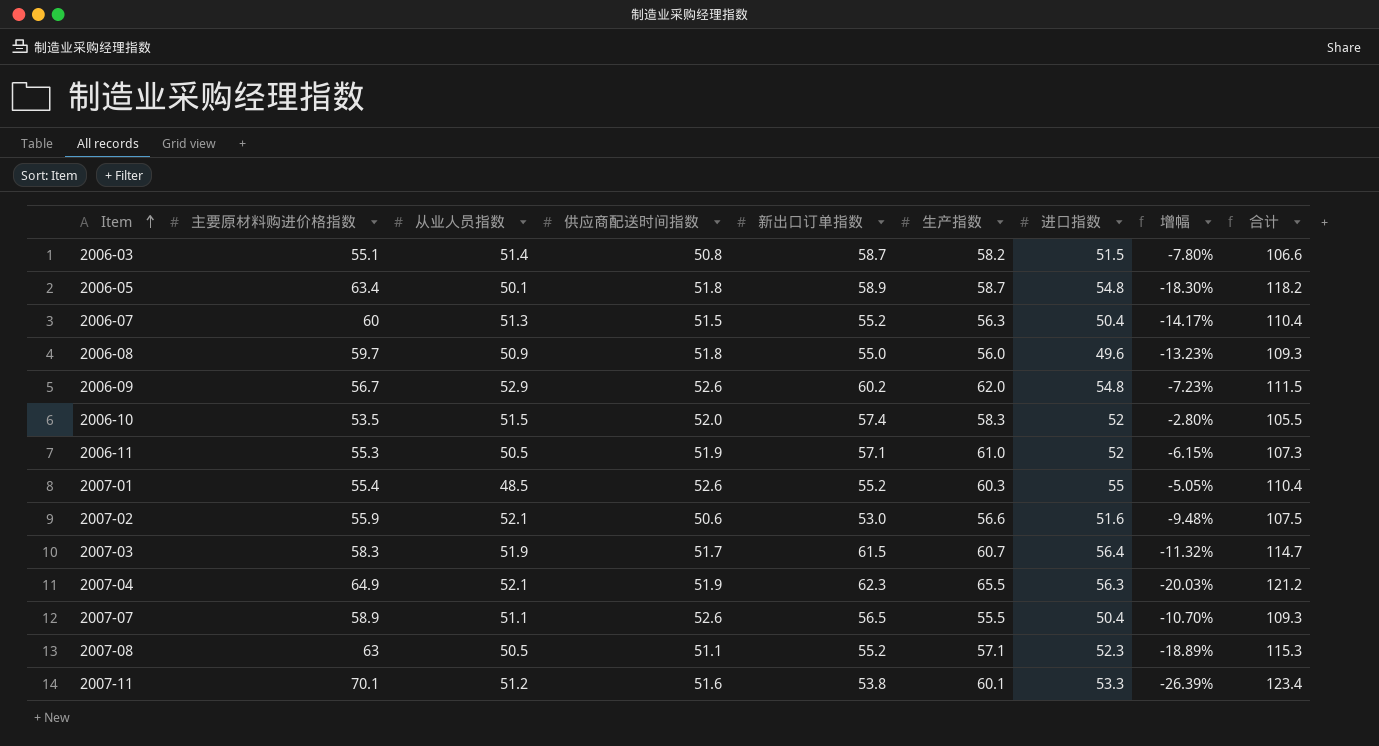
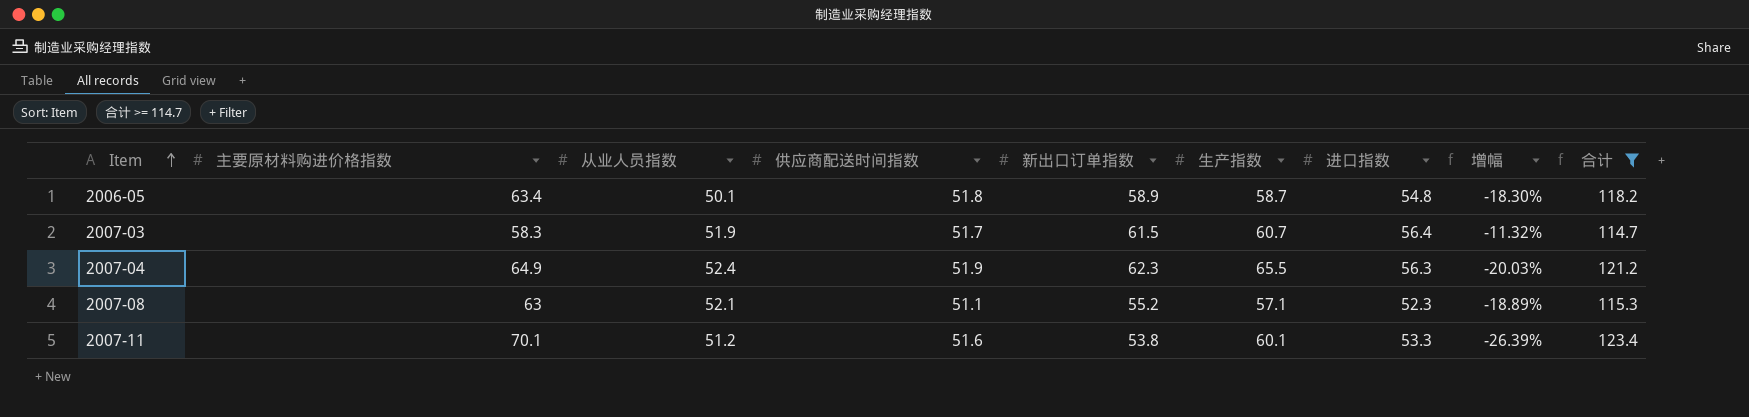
filter: none -> 合计 >= 114.7
2007-04 | 从业人员指数: 52.1 -> 52.4
2007-08 | 从业人员指数: 50.5 -> 52.1

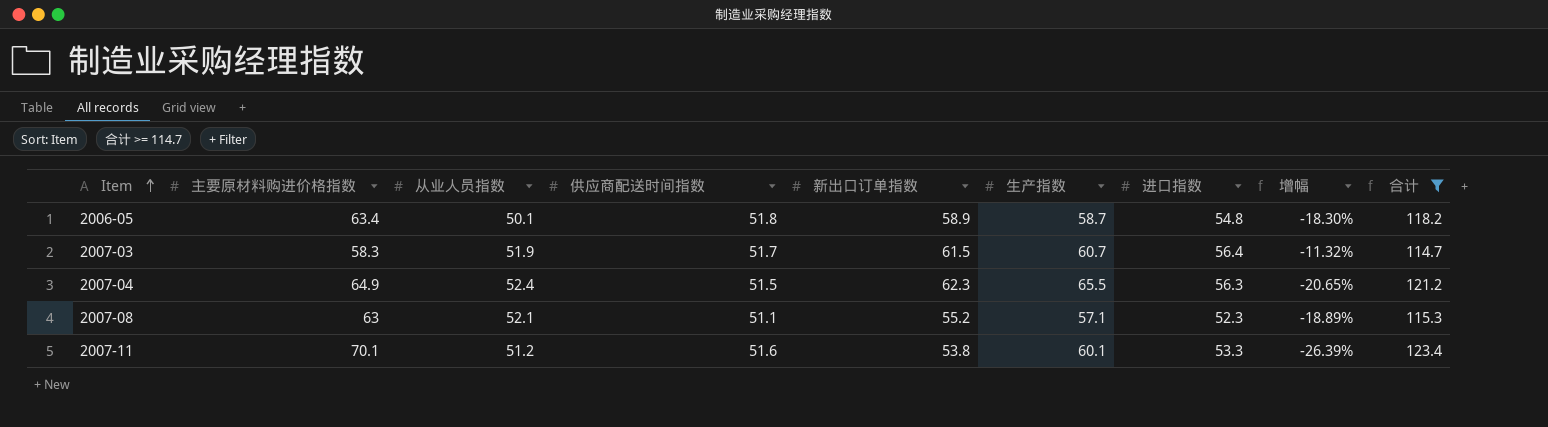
2007-04 | 供应商配送时间指数: 51.9 -> 51.5
2007-04 | 增幅: -20.03% -> -20.65%

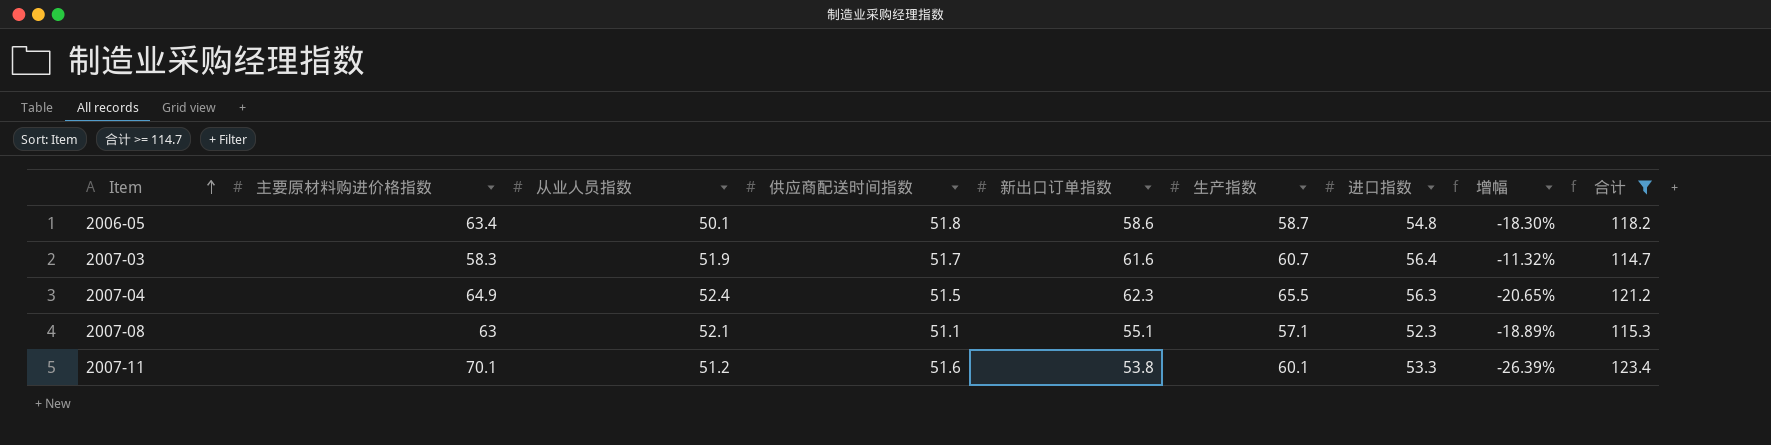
2006-05 | 新出口订单指数: 58.9 -> 58.6
2007-03 | 新出口订单指数: 61.5 -> 61.6
2007-08 | 新出口订单指数: 55.2 -> 55.1

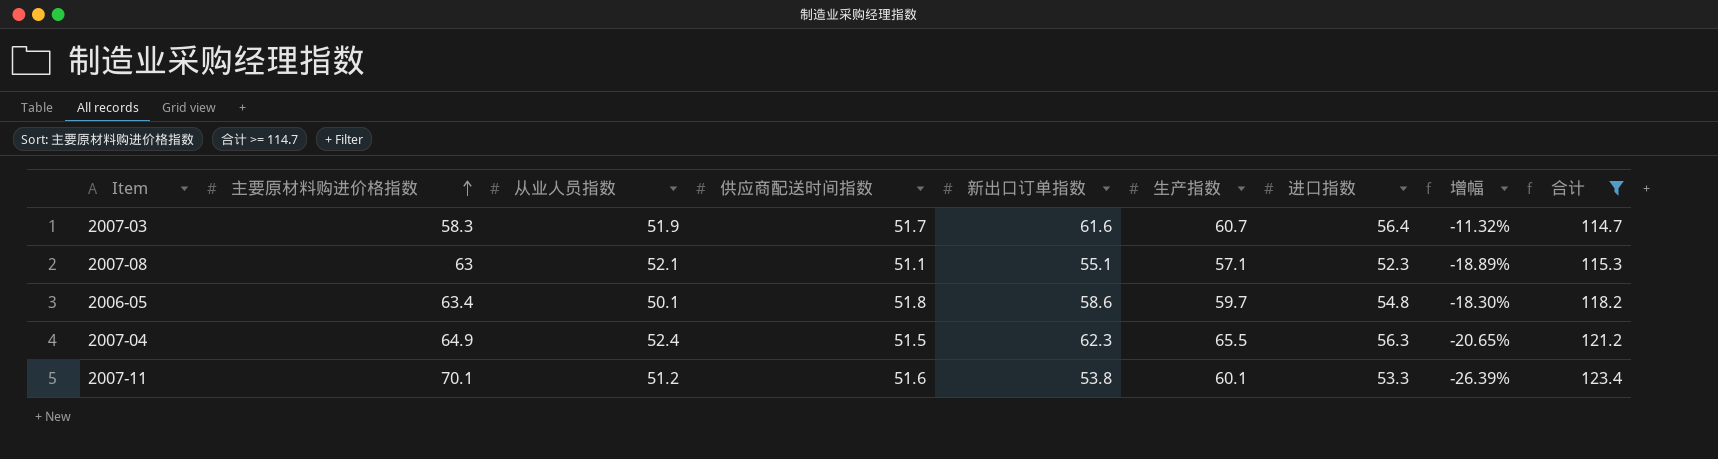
row order: Item ascending -> 主要原材料购进价格指数 ascending
2006-05 | 生产指数: 58.7 -> 59.7

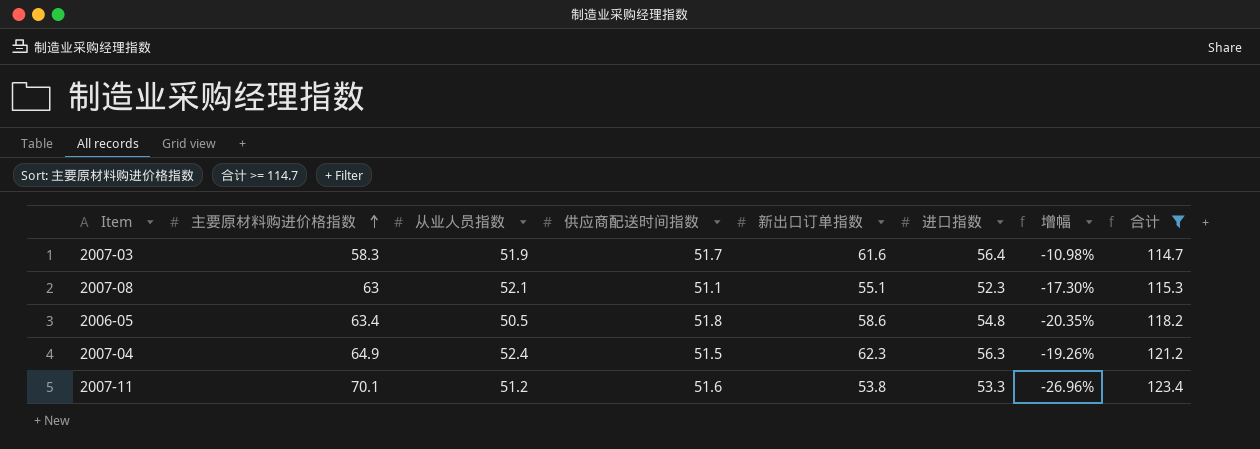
column 生产指数 | position: 6 -> none
column 增幅 | formula: ([供应商配送时间指数] - [主要原材料购进价格指数]) / [主要原材料购进价格指数] -> ([从业人员指数] - [主要原材料购进价格指数]) / [主要原材料购进价格指数]
2006-05 | 从业人员指数: 50.1 -> 50.5

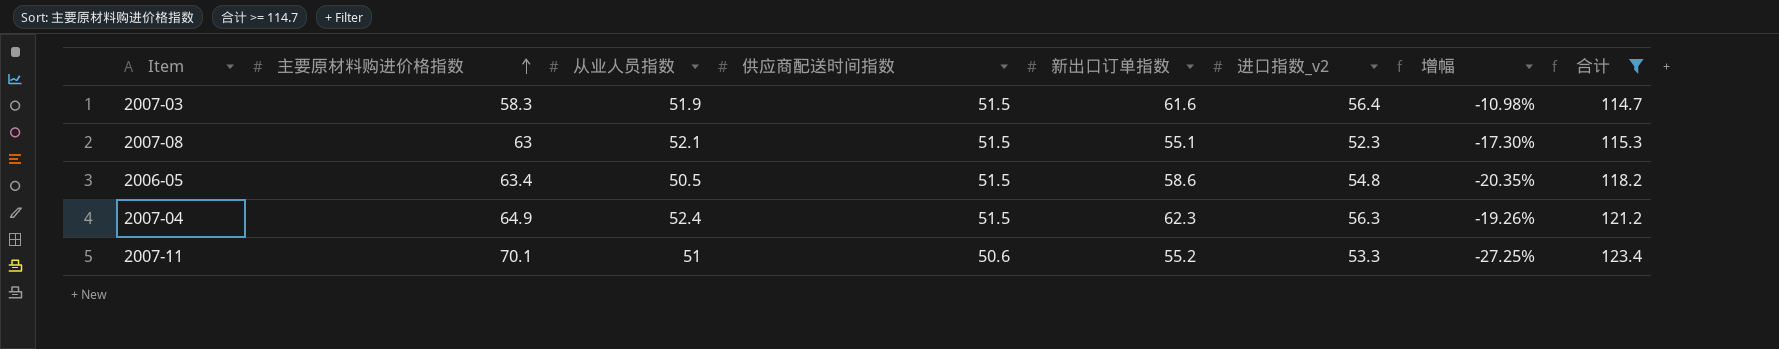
column name: 进口指数 -> 进口指数_v2
2007-03 | 供应商配送时间指数: 51.7 -> 51.5
2007-08 | 供应商配送时间指数: 51.1 -> 51.5
2006-05 | 供应商配送时间指数: 51.8 -> 51.5
2007-11 | 从业人员指数: 51.2 -> 51
2007-11 | 供应商配送时间指数: 51.6 -> 50.6
2007-11 | 新出口订单指数: 53.8 -> 55.2
2007-11 | 增幅: -26.96% -> -27.25%

